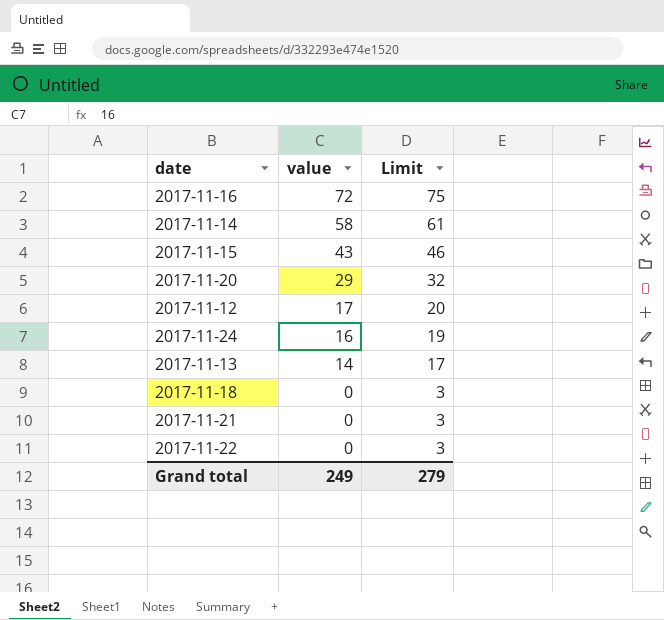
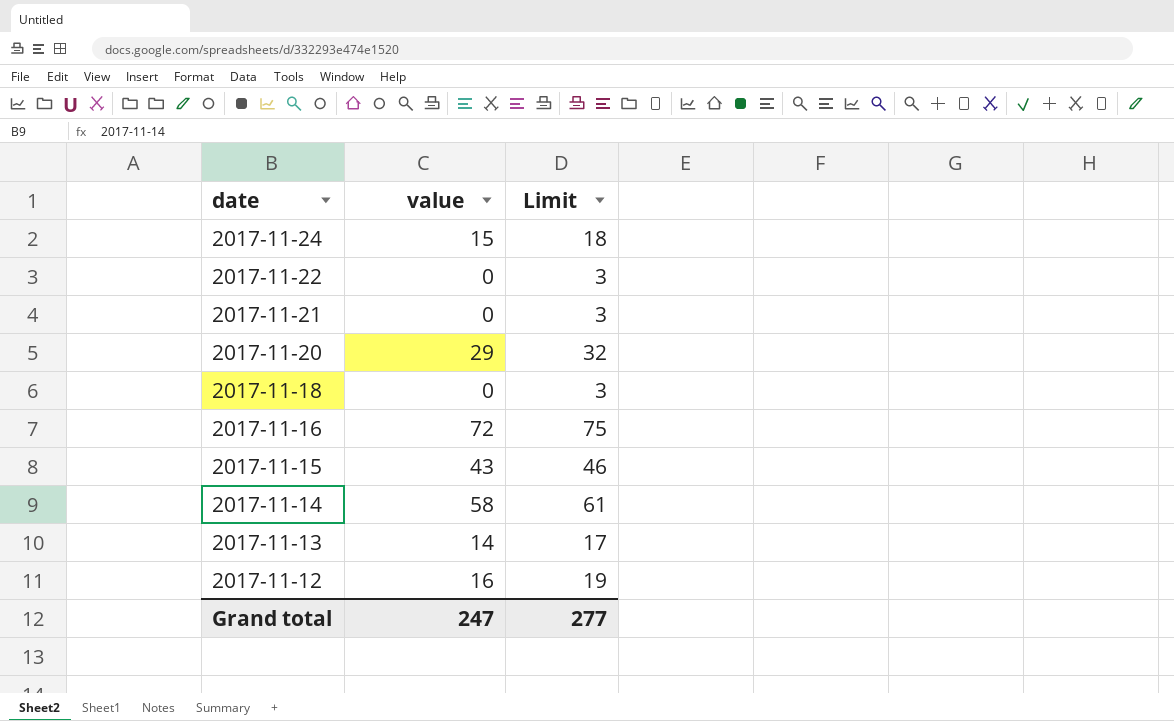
row order: value descending -> date descending
2017-11-24 | value: 16 -> 15
2017-11-24 | Limit: 19 -> 18
2017-11-12 | value: 17 -> 16
2017-11-12 | Limit: 20 -> 19
Grand total | value: 249 -> 247
Grand total | Limit: 279 -> 277

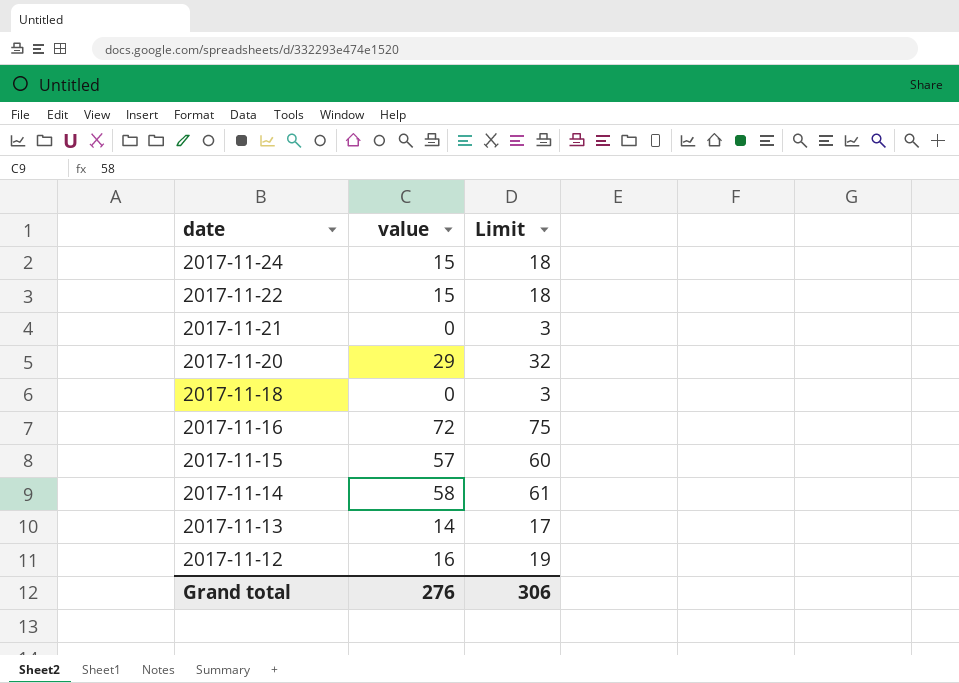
2017-11-22 | value: 0 -> 15
2017-11-22 | Limit: 3 -> 18
2017-11-15 | value: 43 -> 57
2017-11-15 | Limit: 46 -> 60
Grand total | value: 247 -> 276
Grand total | Limit: 277 -> 306

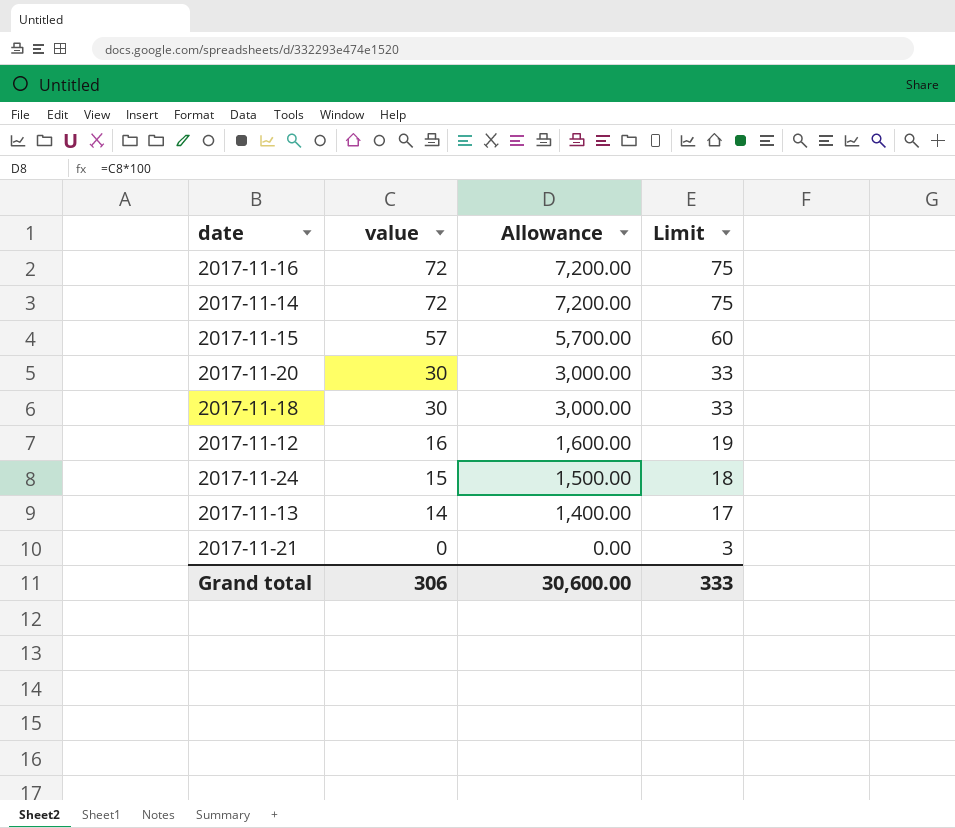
row order: date descending -> value descending
column Allowance | formula: none -> [value] * 100
row 2017-11-22: 15 | 18 -> none
2017-11-14 | value: 58 -> 72
2017-11-14 | Limit: 61 -> 75
2017-11-20 | value: 29 -> 30
2017-11-20 | Limit: 32 -> 33
2017-11-18 | value: 0 -> 30
2017-11-18 | Limit: 3 -> 33
Grand total | value: 276 -> 306
Grand total | Limit: 306 -> 333

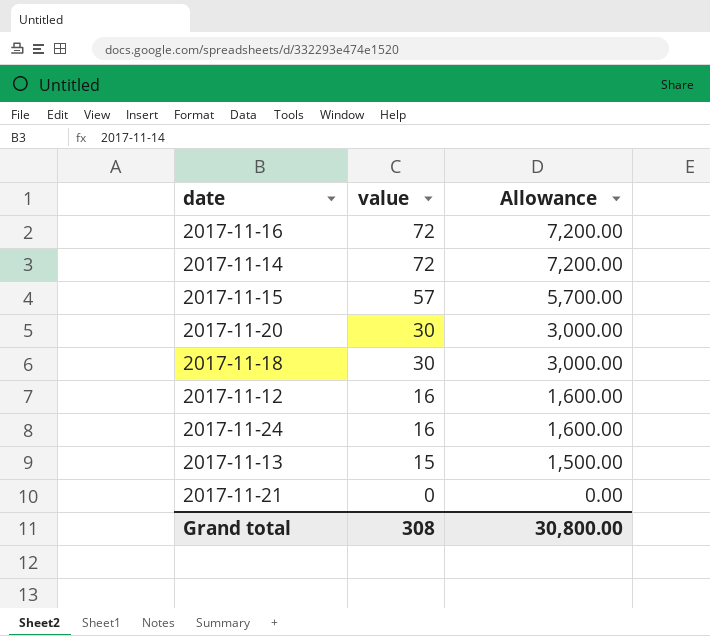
column Limit | formula: [value] + 3 -> none
2017-11-24 | value: 15 -> 16
2017-11-24 | Allowance: 1,500.00 -> 1,600.00
2017-11-13 | value: 14 -> 15
2017-11-13 | Allowance: 1,400.00 -> 1,500.00
Grand total | value: 306 -> 308
Grand total | Allowance: 30,600.00 -> 30,800.00

